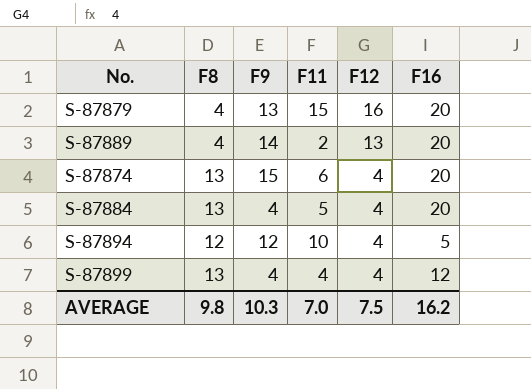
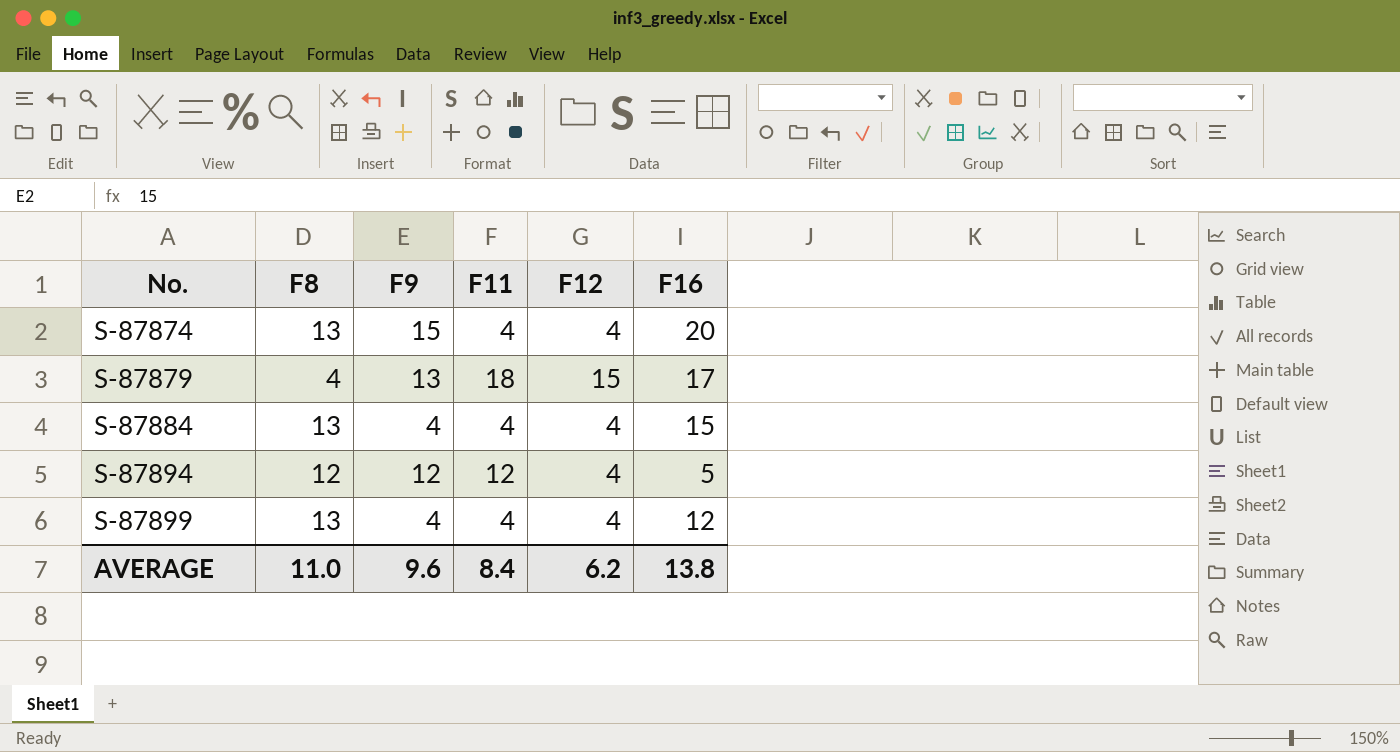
row order: F12 descending -> No. ascending
row S-87889: 4 | 14 | 2 | 13 | 20 -> none
S-87874 | F11: 6 -> 4
S-87879 | F11: 15 -> 18
S-87879 | F12: 16 -> 15
S-87879 | F16: 20 -> 17
S-87884 | F11: 5 -> 4
S-87884 | F16: 20 -> 15
S-87894 | F11: 10 -> 12
AVERAGE | F8: 9.8 -> 11.0
AVERAGE | F9: 10.3 -> 9.6
AVERAGE | F11: 7.0 -> 8.4
AVERAGE | F12: 7.5 -> 6.2
AVERAGE | F16: 16.2 -> 13.8

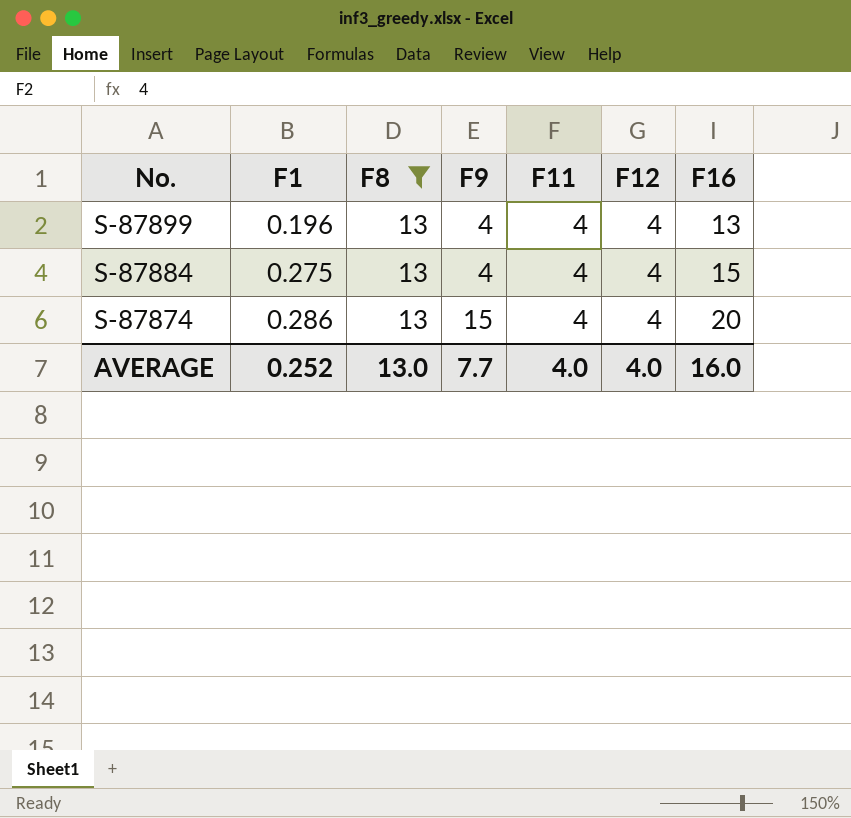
filter: none -> F8 = 13
row order: No. ascending -> No. descending
column F1 | position: none -> 2
S-87899 | F16: 12 -> 13
AVERAGE | F8: 11.0 -> 13.0
AVERAGE | F9: 9.6 -> 7.7
AVERAGE | F11: 8.4 -> 4.0
AVERAGE | F12: 6.2 -> 4.0
AVERAGE | F16: 13.8 -> 16.0

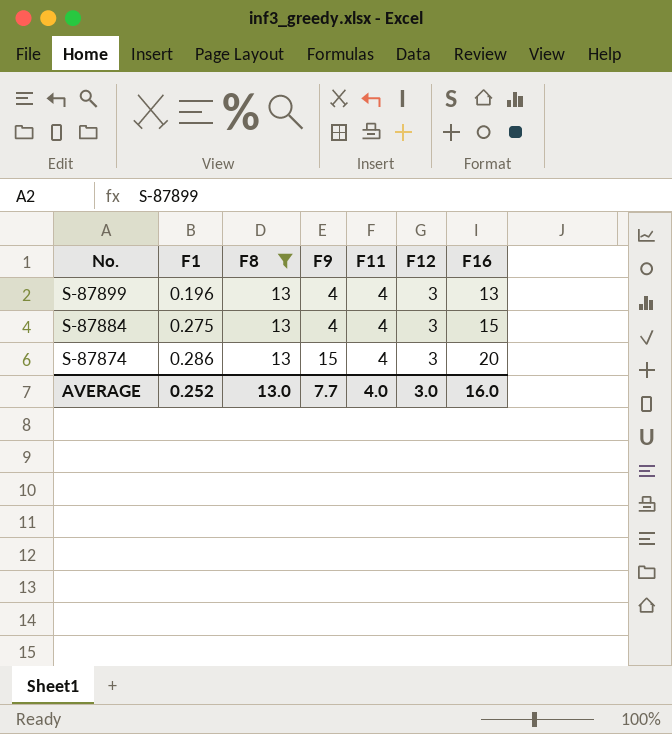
S-87899 | F12: 4 -> 3
S-87884 | F12: 4 -> 3
S-87874 | F12: 4 -> 3
AVERAGE | F12: 4.0 -> 3.0

